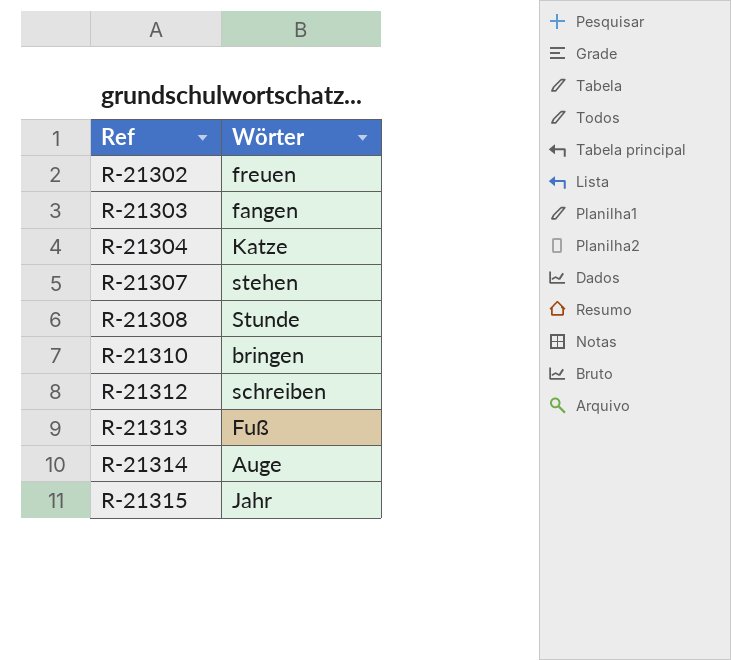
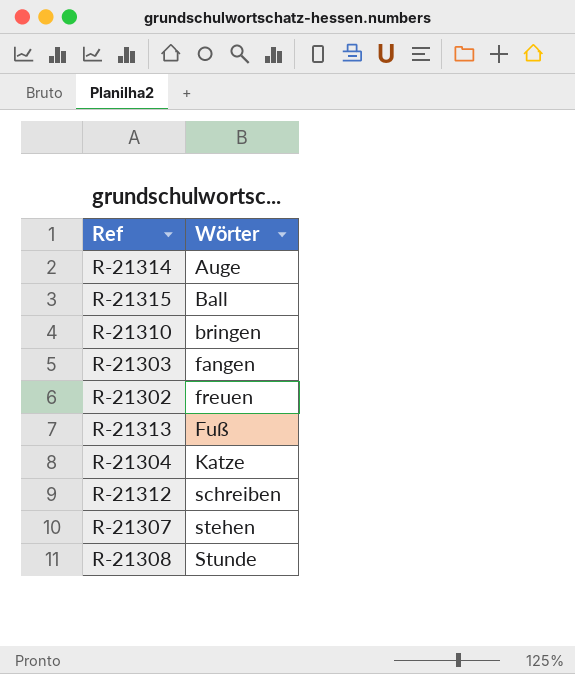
row order: Ref ascending -> Wörter ascending
R-21315 | Wörter: Jahr -> Ball

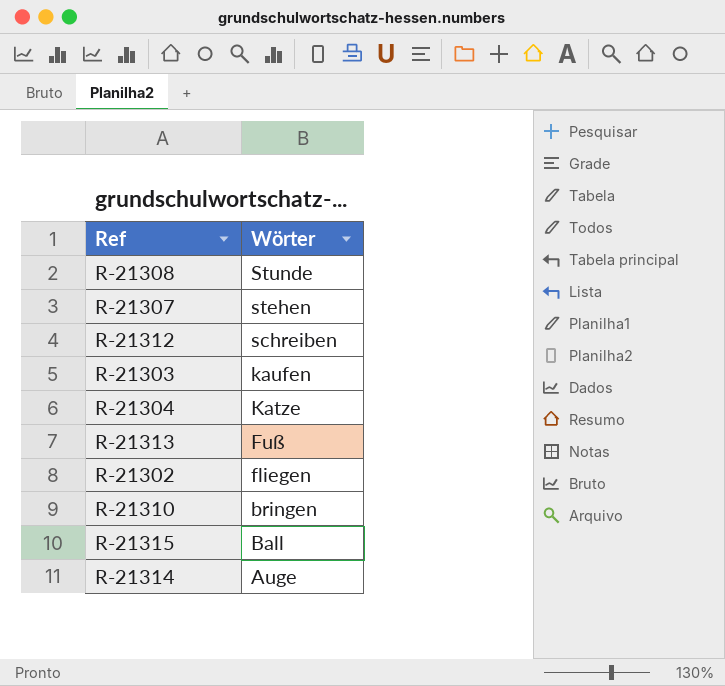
row order: Wörter ascending -> Wörter descending
R-21303 | Wörter: fangen -> kaufen
R-21302 | Wörter: freuen -> fliegen

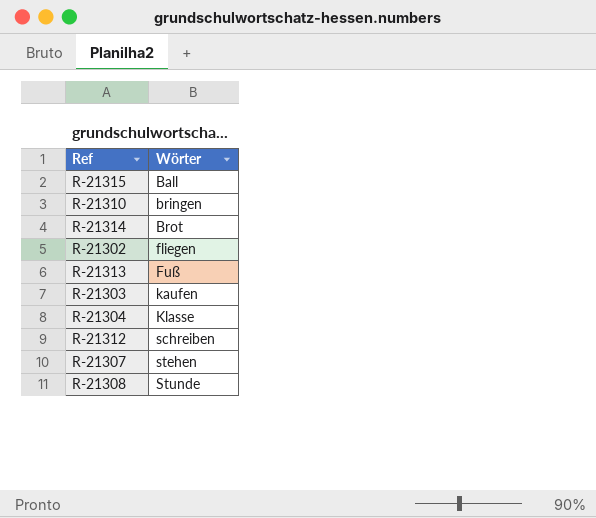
row order: Wörter descending -> Wörter ascending
R-21314 | Wörter: Auge -> Brot
R-21304 | Wörter: Katze -> Klasse

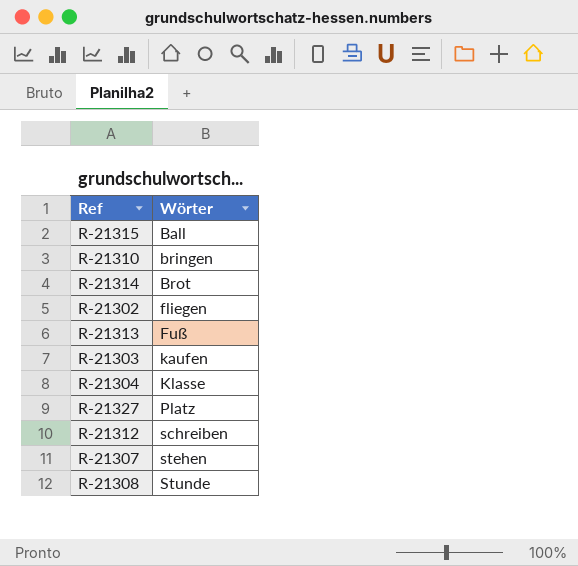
row R-21327: none -> Platz

